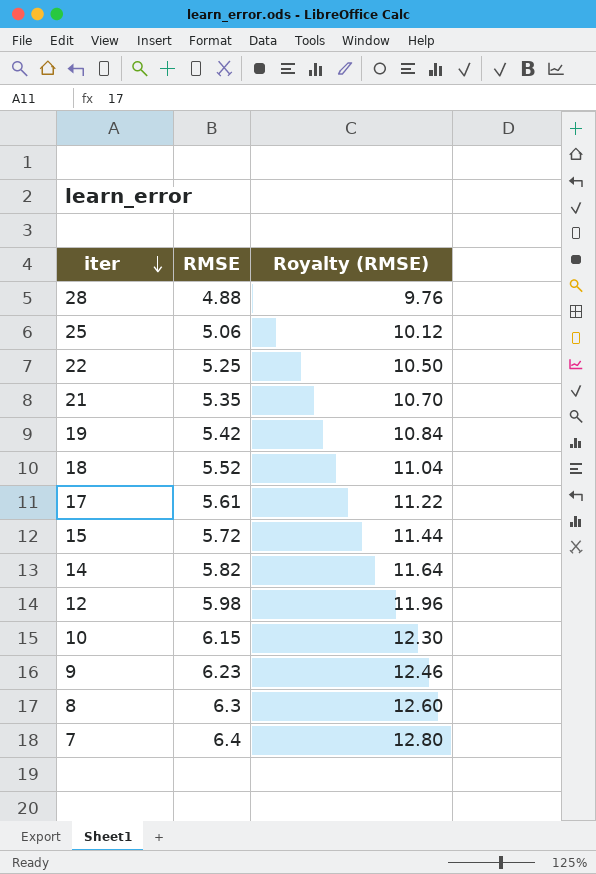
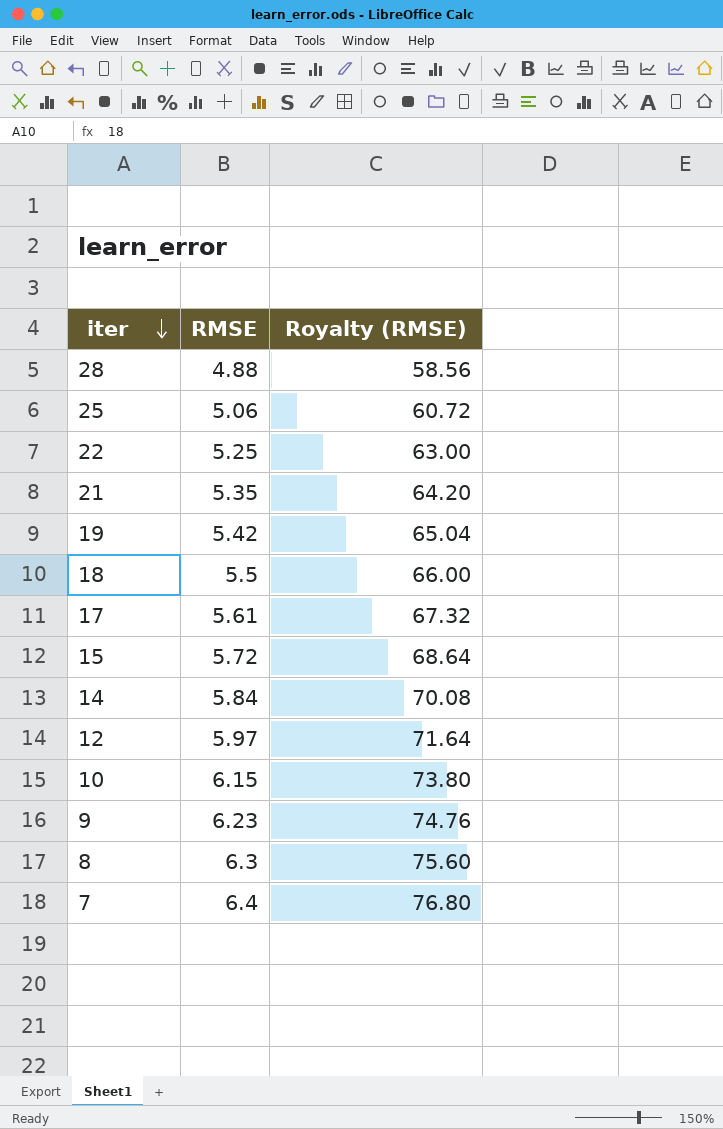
column Royalty (RMSE) | formula: [RMSE] * 2 -> [RMSE] * 12
18 | RMSE: 5.52 -> 5.5
14 | RMSE: 5.82 -> 5.84
12 | RMSE: 5.98 -> 5.97

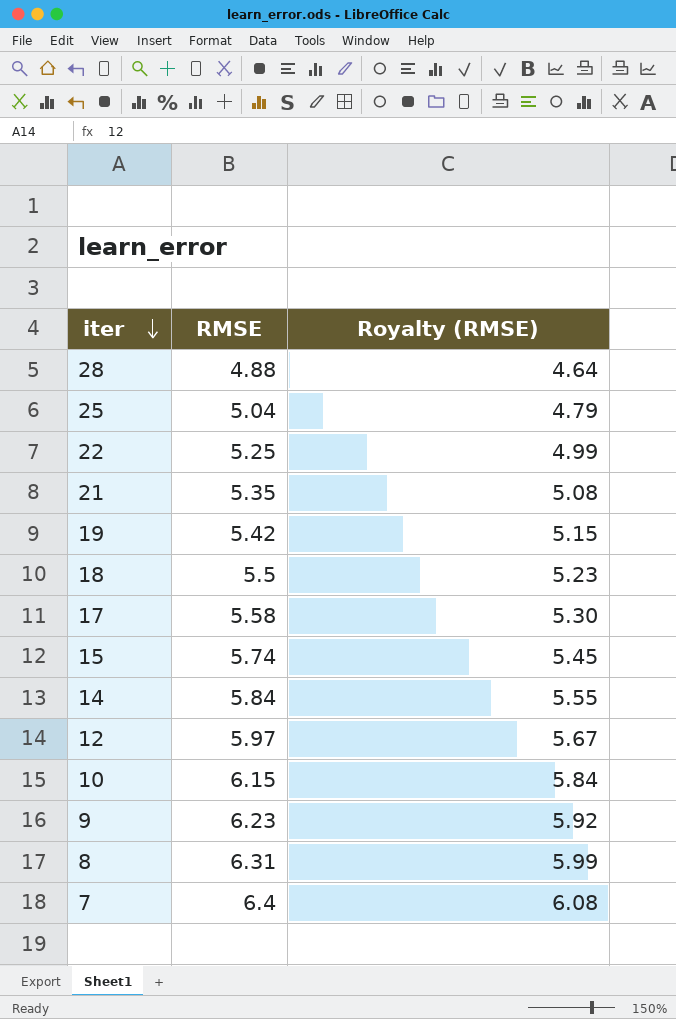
column Royalty (RMSE) | formula: [RMSE] * 12 -> [RMSE] * 0.95
25 | RMSE: 5.06 -> 5.04
17 | RMSE: 5.61 -> 5.58
15 | RMSE: 5.72 -> 5.74
8 | RMSE: 6.3 -> 6.31

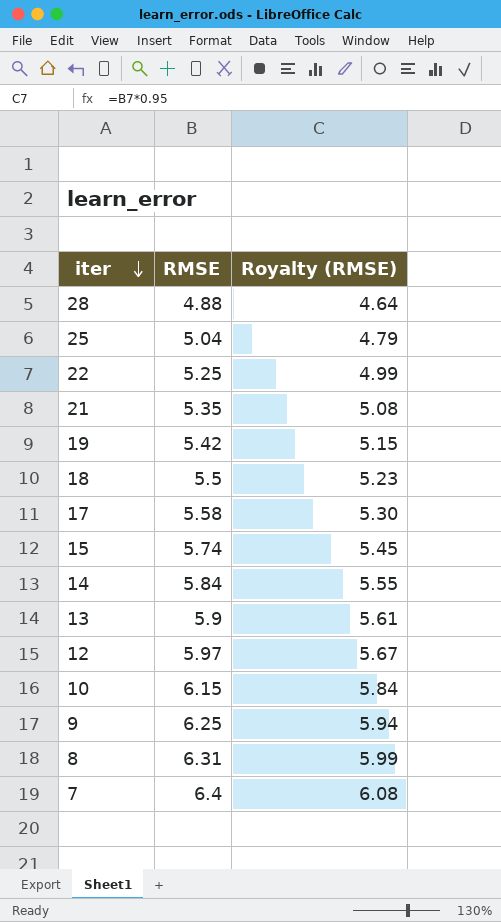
row 13: none -> 5.9 | 5.61
9 | RMSE: 6.23 -> 6.25
9 | Royalty (RMSE): 5.92 -> 5.94

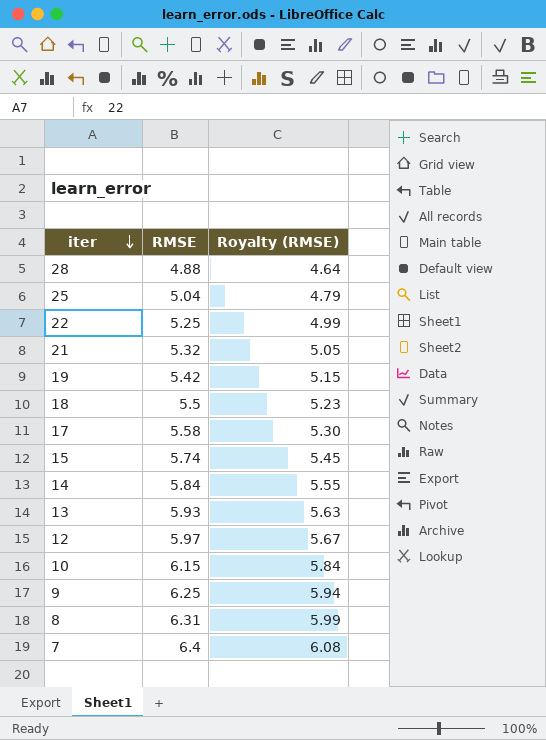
21 | RMSE: 5.35 -> 5.32
21 | Royalty (RMSE): 5.08 -> 5.05
13 | RMSE: 5.9 -> 5.93
13 | Royalty (RMSE): 5.61 -> 5.63

